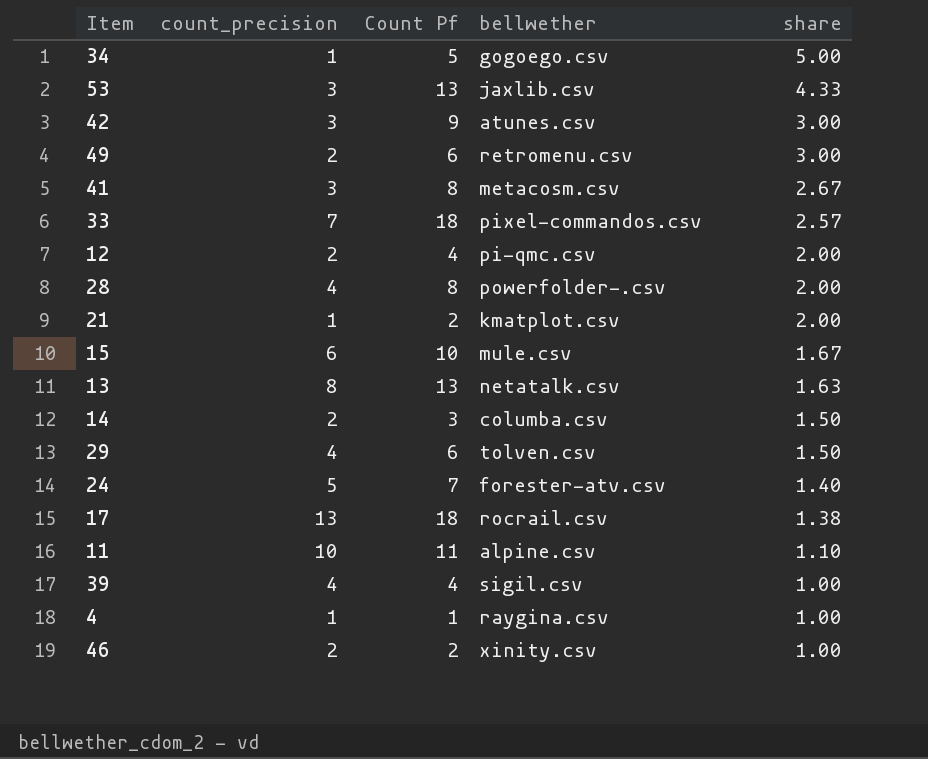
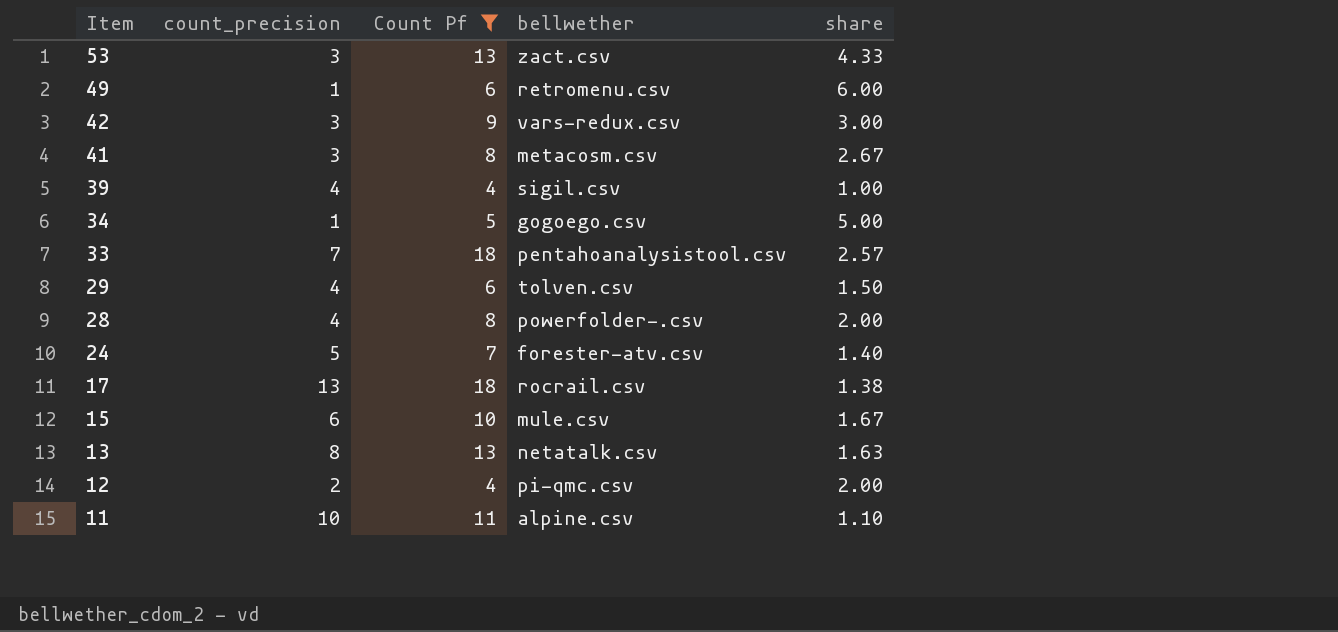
filter: none -> Count Pf >= 4
row order: share descending -> Item descending
53 | bellwether: jaxlib.csv -> zact.csv
49 | count_precision: 2 -> 1
49 | share: 3.00 -> 6.00
42 | bellwether: atunes.csv -> vars-redux.csv
33 | bellwether: pixel-commandos.csv -> pentahoanalysistool.csv

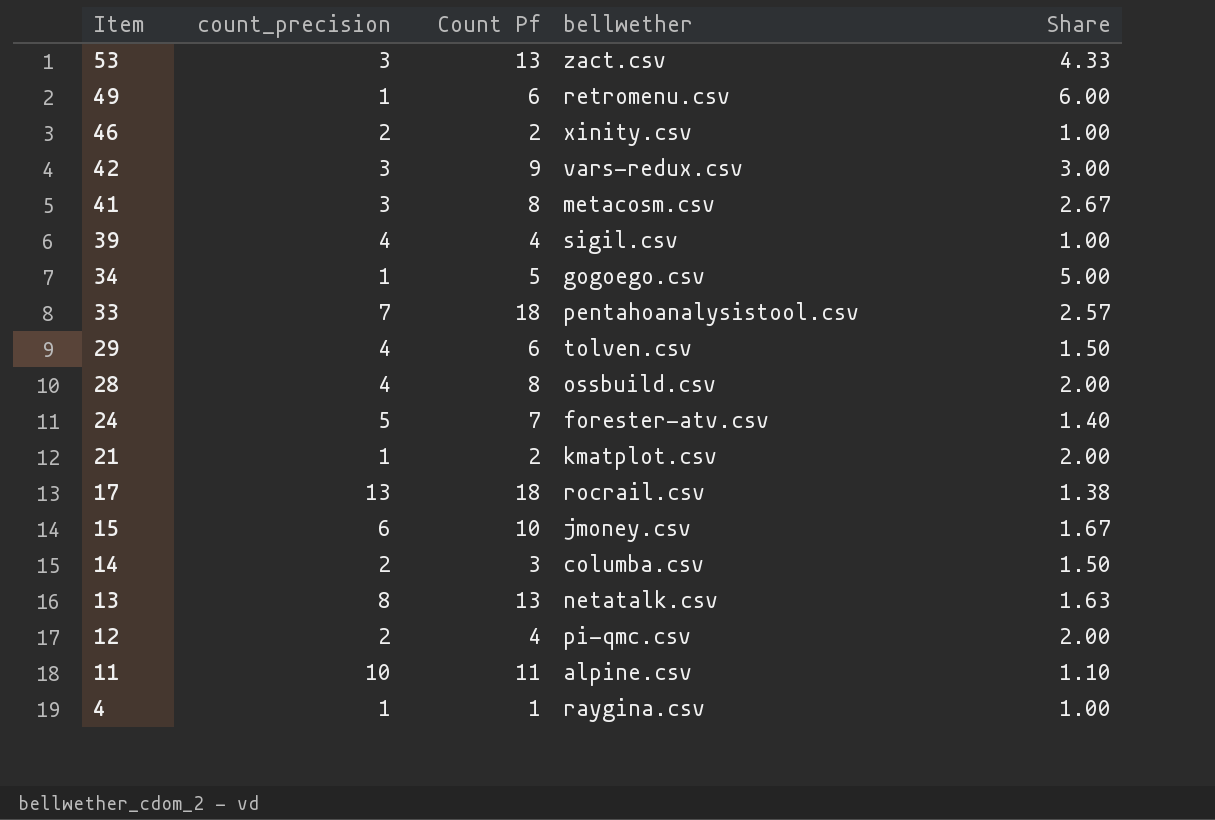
filter: Count Pf >= 4 -> none
column name: share -> Share
28 | bellwether: powerfolder-.csv -> ossbuild.csv
15 | bellwether: mule.csv -> jmoney.csv

